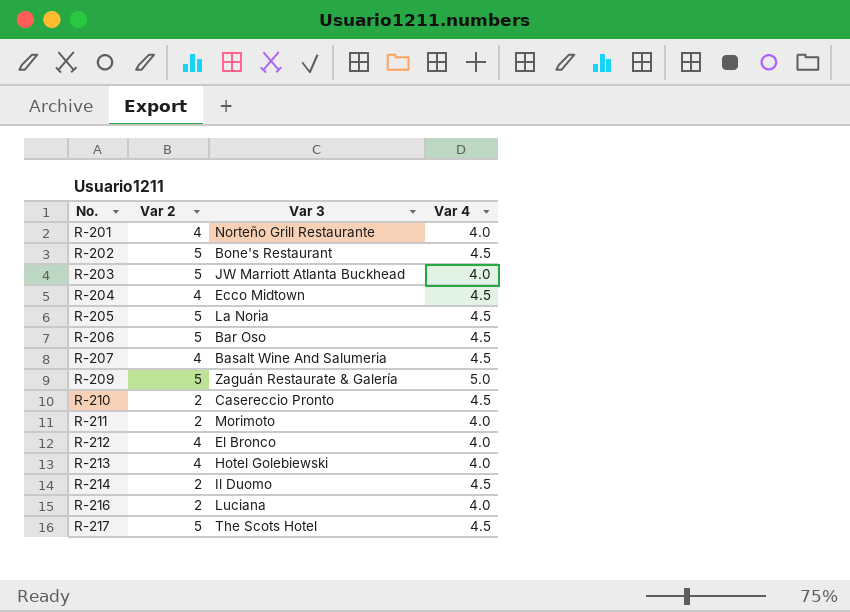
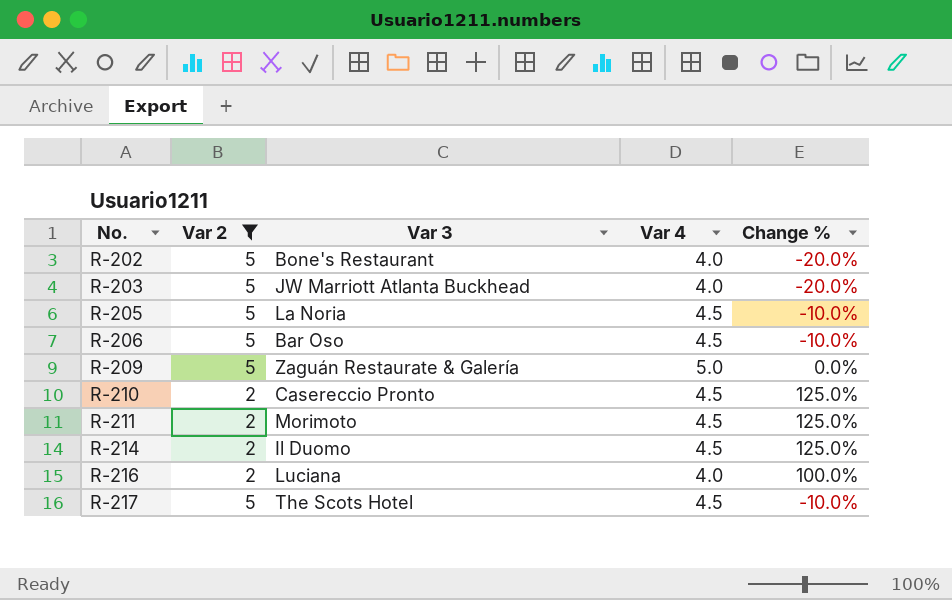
filter: none -> Var 2 != 4
column Change % | formula: none -> ([Var 4] - [Var 2]) / [Var 2]
R-202 | Var 4: 4.5 -> 4.0
R-211 | Var 4: 4.0 -> 4.5

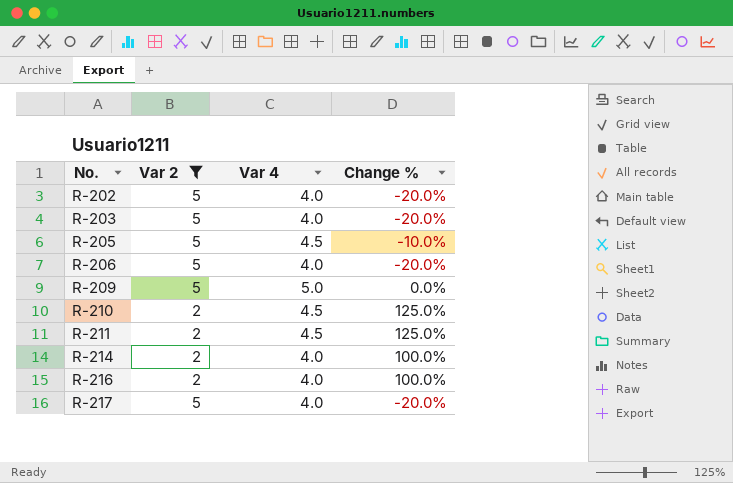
column Var 3 | position: 3 -> none
R-206 | Var 4: 4.5 -> 4.0
R-206 | Change %: -10.0% -> -20.0%
R-214 | Var 4: 4.5 -> 4.0
R-214 | Change %: 125.0% -> 100.0%
R-217 | Var 4: 4.5 -> 4.0
R-217 | Change %: -10.0% -> -20.0%

